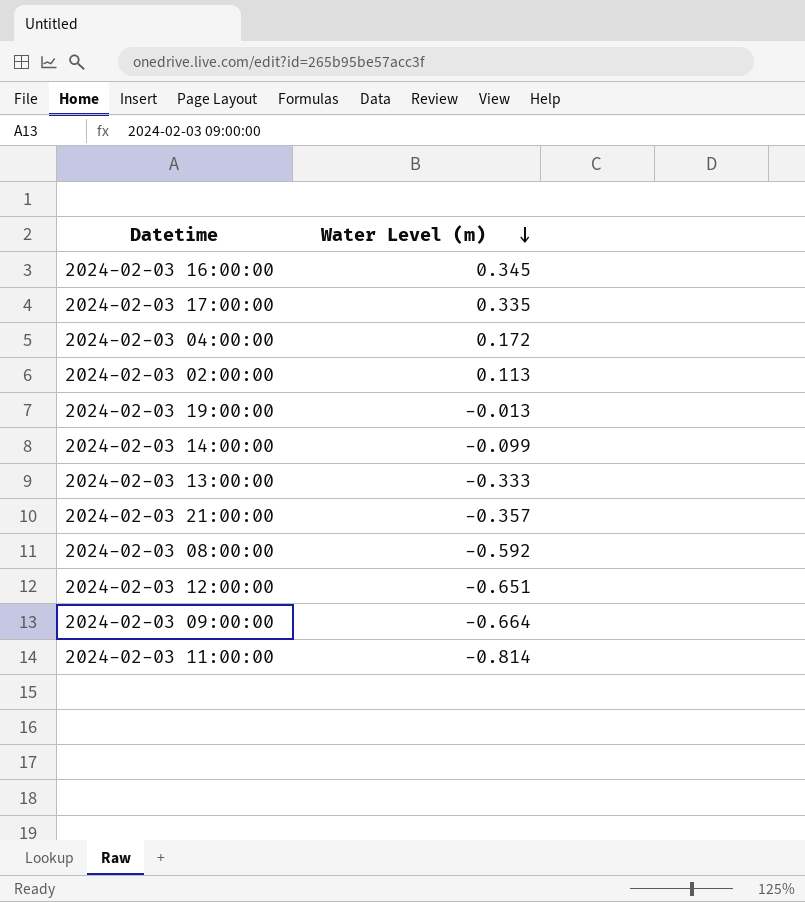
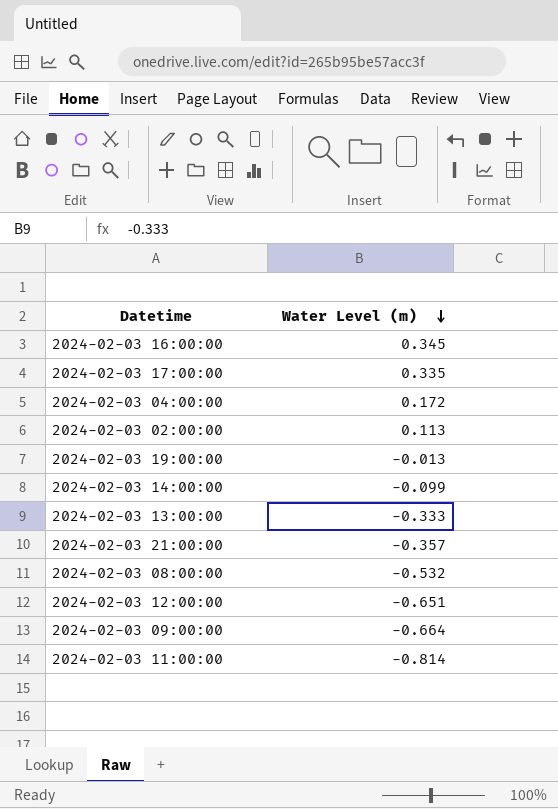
2024-02-03 08:00:00 | Water Level (m): -0.592 -> -0.532

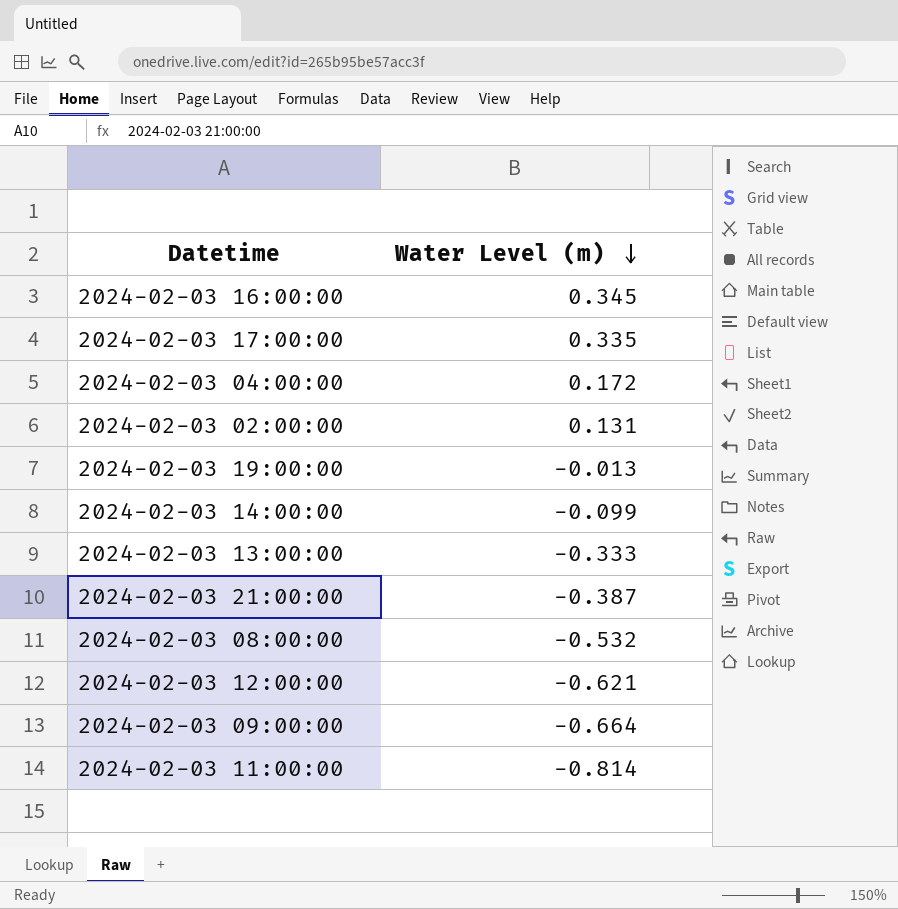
2024-02-03 02:00:00 | Water Level (m): 0.113 -> 0.131
2024-02-03 21:00:00 | Water Level (m): -0.357 -> -0.387
2024-02-03 12:00:00 | Water Level (m): -0.651 -> -0.621

